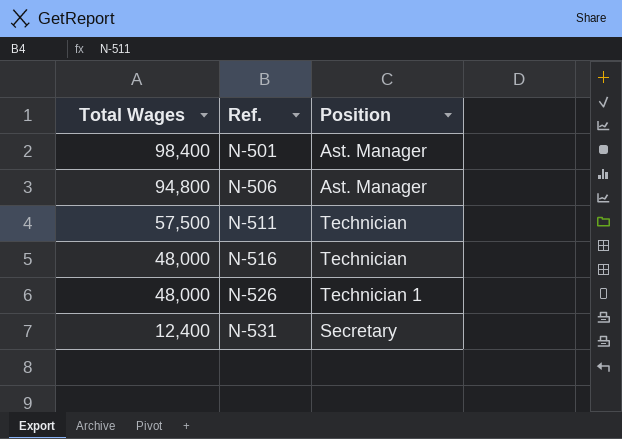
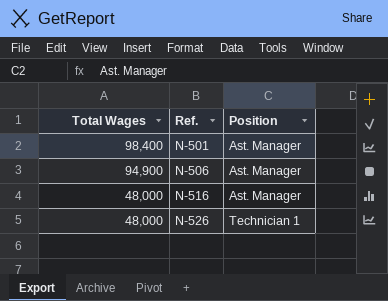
row N-511: 57,500 | Technician -> none
row N-531: 12,400 | Secretary -> none
N-506 | Total Wages: 94,800 -> 94,900
N-516 | Position: Technician -> Ast. Manager

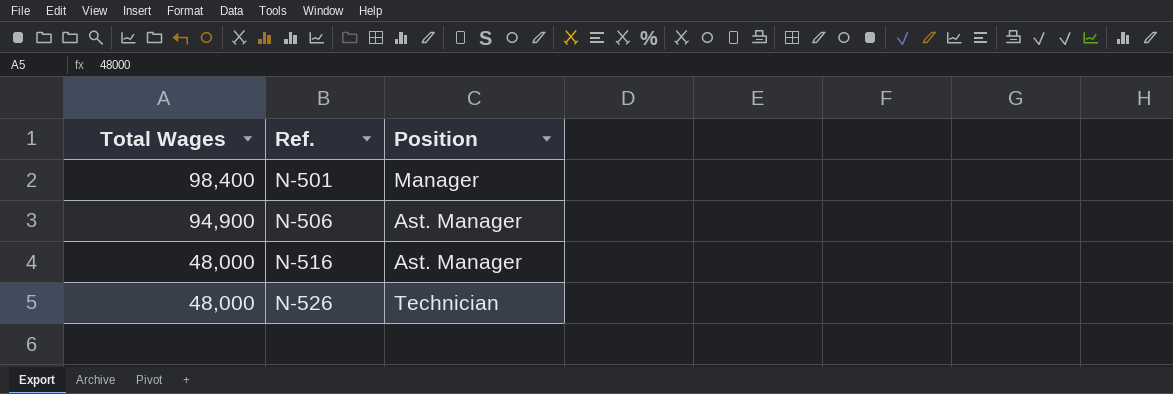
N-501 | Position: Ast. Manager -> Manager
N-526 | Position: Technician 1 -> Technician

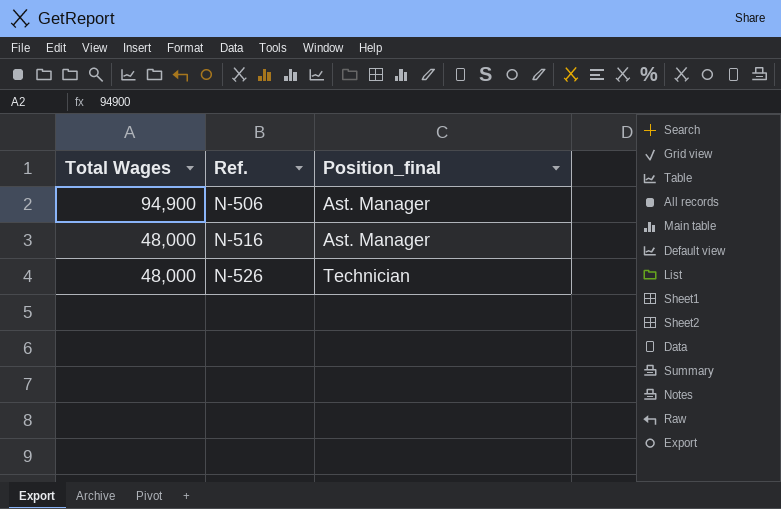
column name: Position -> Position_final
row N-501: 98,400 | Manager -> none

